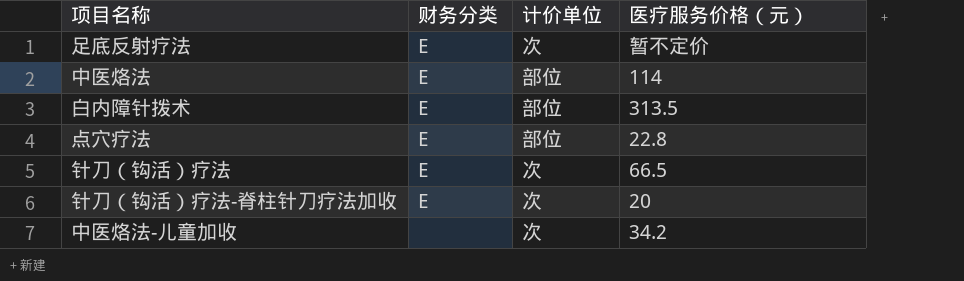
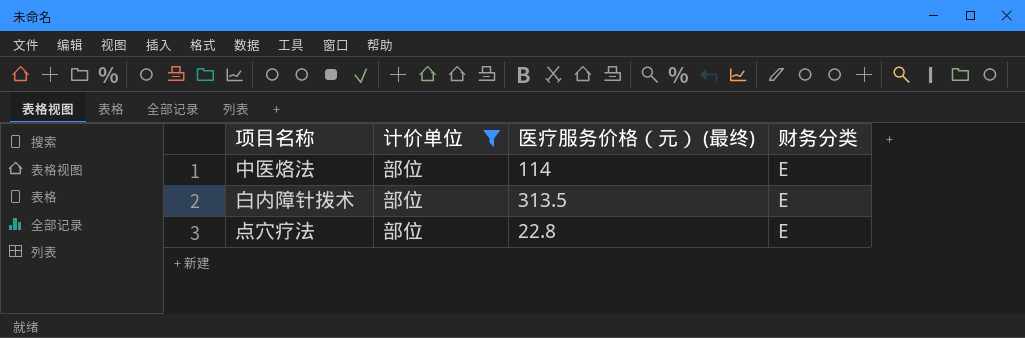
filter: none -> 计价单位 = 部位
column name: 医疗服务价格（元） -> 医疗服务价格（元） (最终)
column 财务分类 | position: 2 -> 4

